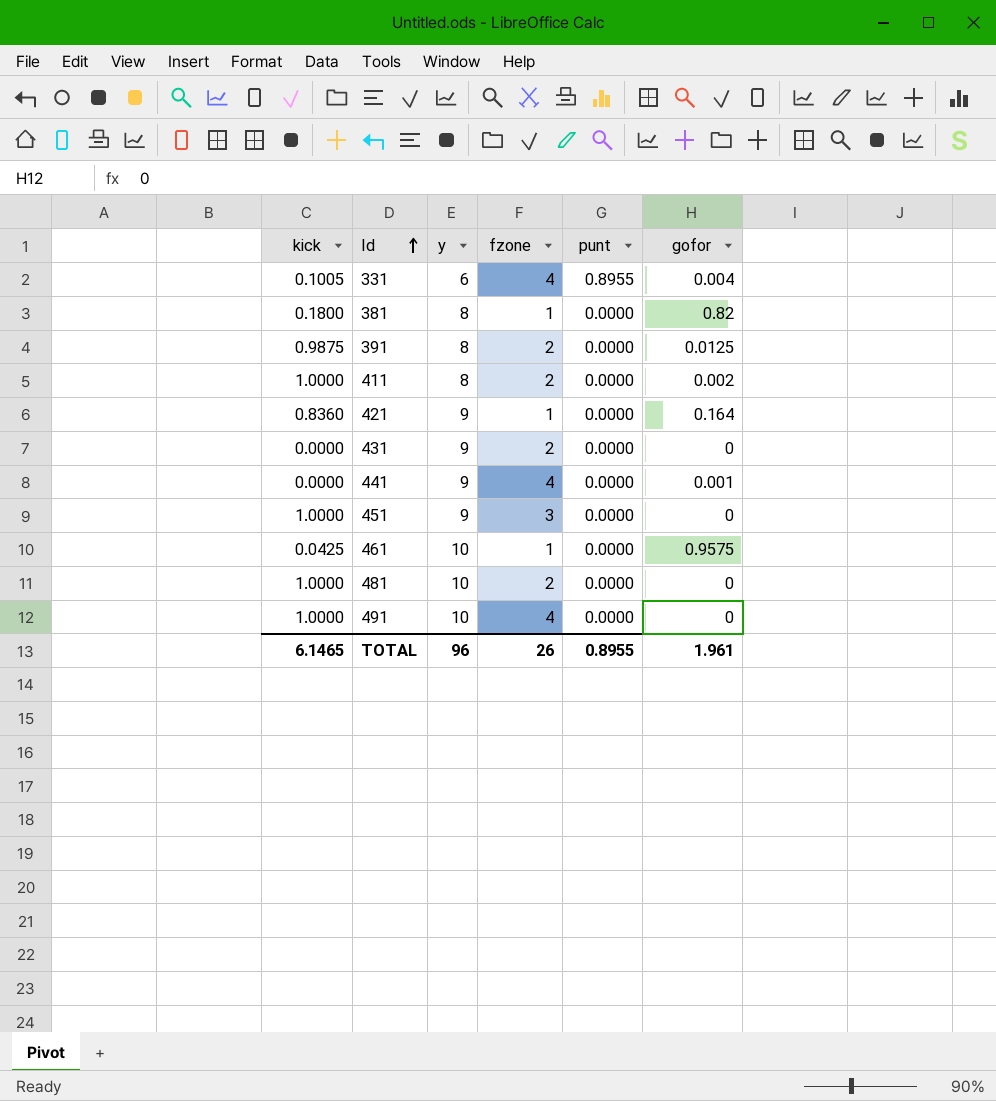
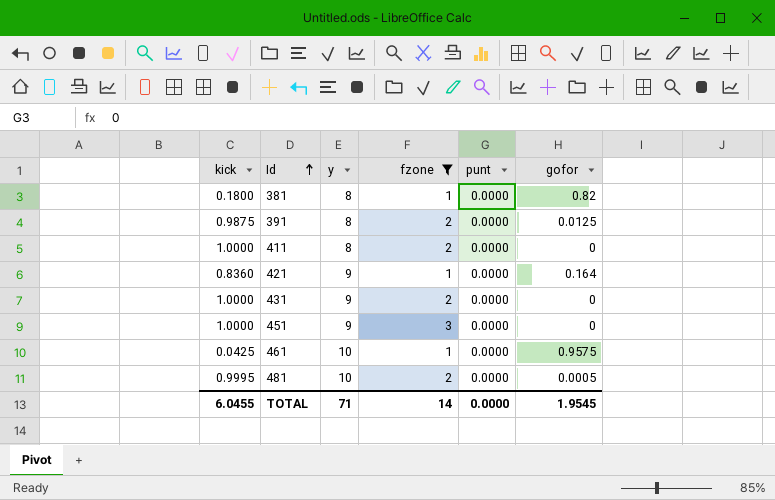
filter: none -> fzone != 4
411 | gofor: 0.002 -> 0
431 | kick: 0.0000 -> 1.0000
481 | kick: 1.0000 -> 0.9995
481 | gofor: 0 -> 0.0005
TOTAL | kick: 6.1465 -> 6.0455
TOTAL | y: 96 -> 71
TOTAL | fzone: 26 -> 14
TOTAL | punt: 0.8955 -> 0.0000
TOTAL | gofor: 1.961 -> 1.9545

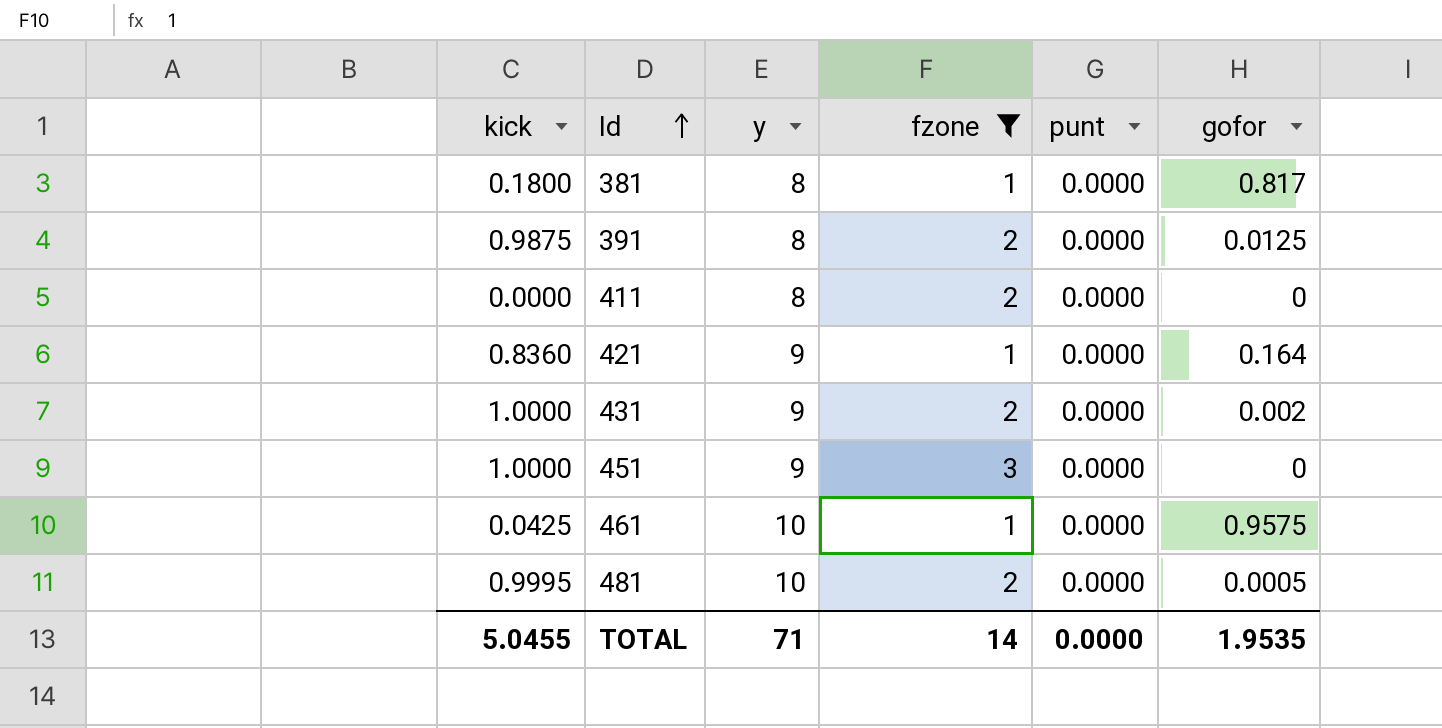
381 | gofor: 0.82 -> 0.817
411 | kick: 1.0000 -> 0.0000
431 | gofor: 0 -> 0.002
TOTAL | kick: 6.0455 -> 5.0455
TOTAL | gofor: 1.9545 -> 1.9535

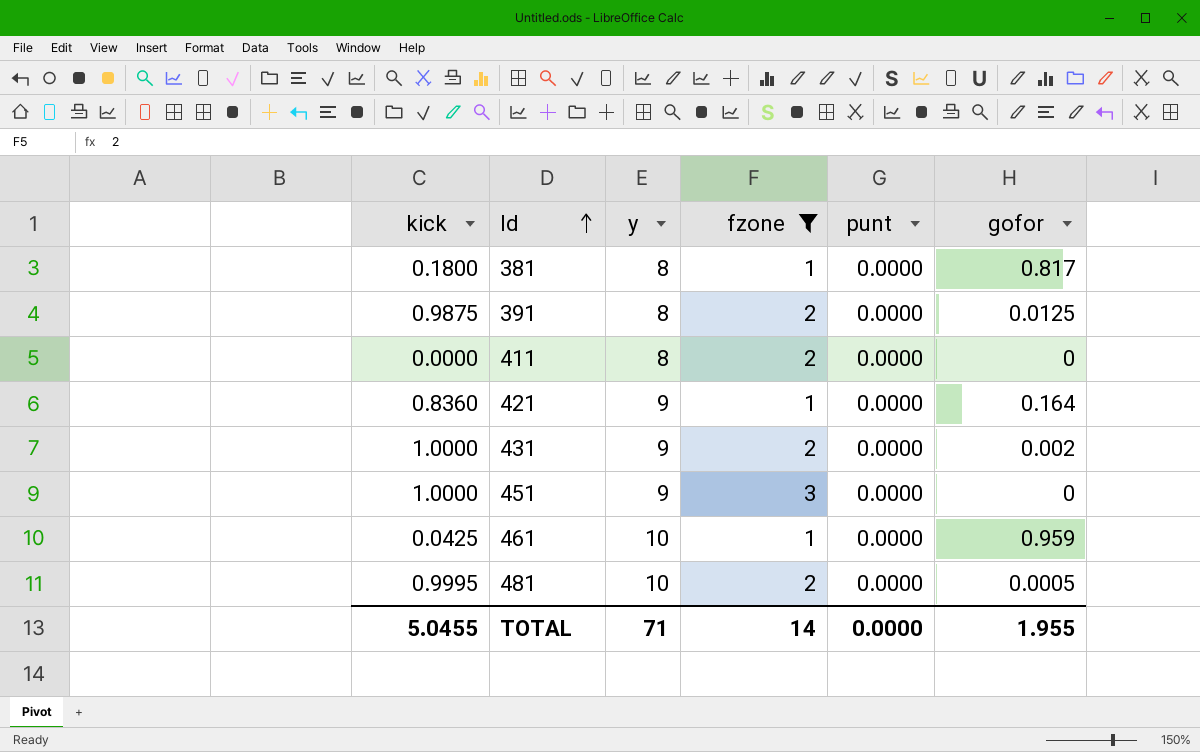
461 | gofor: 0.9575 -> 0.959
TOTAL | gofor: 1.9535 -> 1.955

